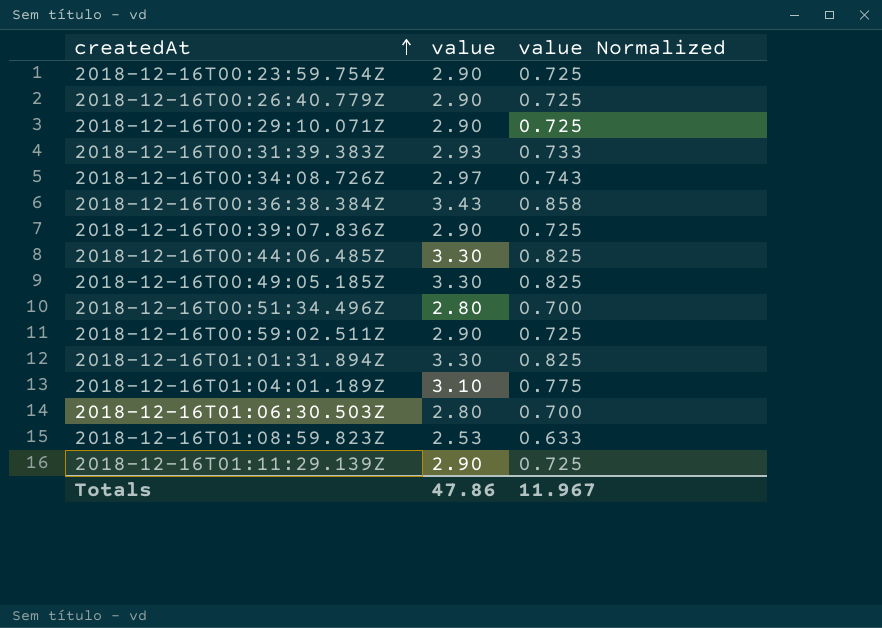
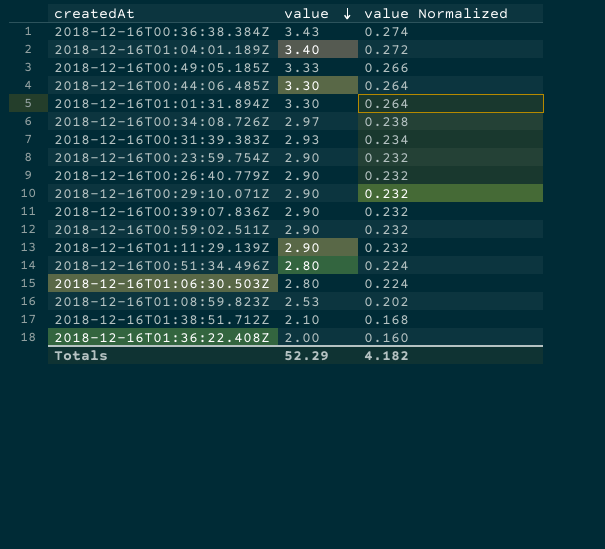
row order: createdAt ascending -> value descending
column value Normalized | formula: [value] * 0.25 -> [value] * 0.08
2018-12-16T01:04:01.189Z | value: 3.10 -> 3.40
2018-12-16T00:49:05.185Z | value: 3.30 -> 3.33
row 2018-12-16T01:38:51.712Z: none -> 2.10 | 0.168
row 2018-12-16T01:36:22.408Z: none -> 2.00 | 0.160
Totals | value: 47.86 -> 52.29
Totals | value Normalized: 11.967 -> 4.182

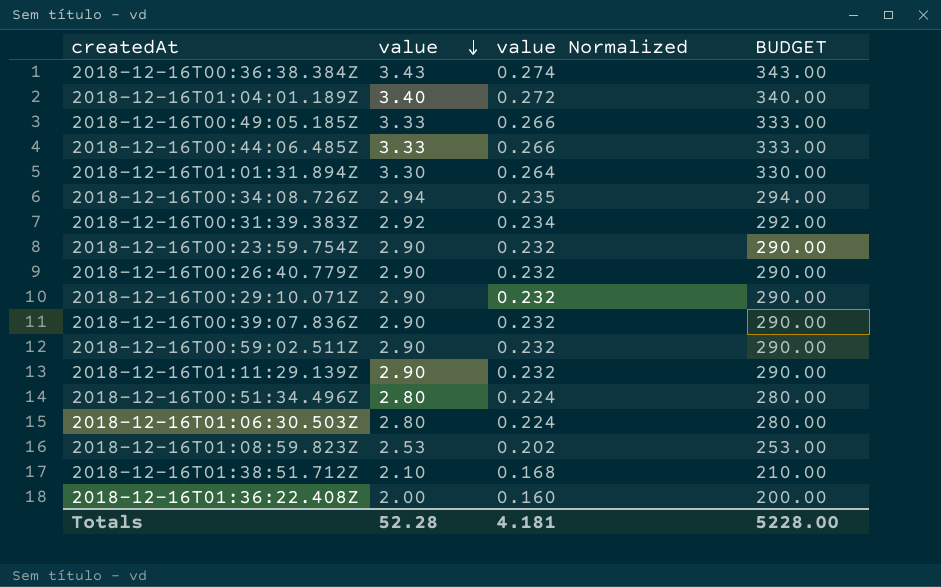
column BUDGET | formula: none -> [value] * 100
2018-12-16T00:44:06.485Z | value: 3.30 -> 3.33
2018-12-16T00:44:06.485Z | value Normalized: 0.264 -> 0.266
2018-12-16T00:34:08.726Z | value: 2.97 -> 2.94
2018-12-16T00:34:08.726Z | value Normalized: 0.238 -> 0.235
2018-12-16T00:31:39.383Z | value: 2.93 -> 2.92
Totals | value: 52.29 -> 52.28
Totals | value Normalized: 4.182 -> 4.181

